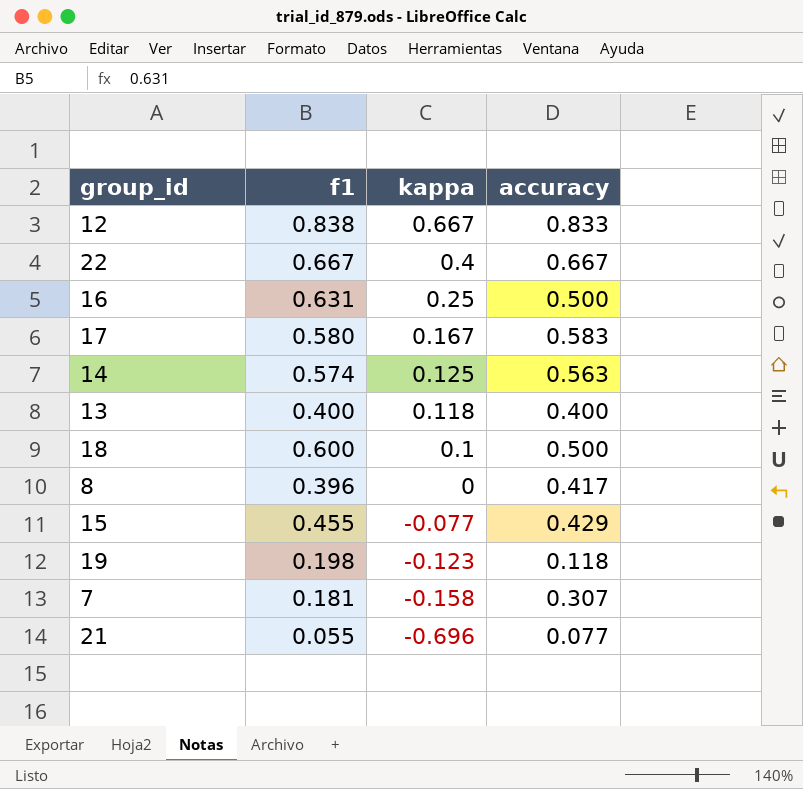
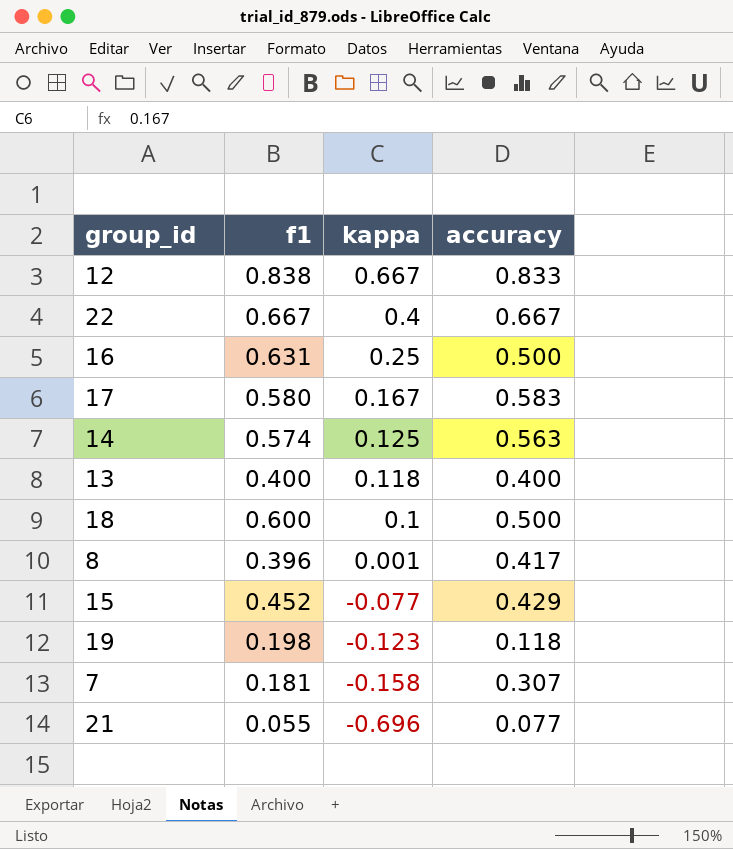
8 | kappa: 0 -> 0.001
15 | f1: 0.455 -> 0.452

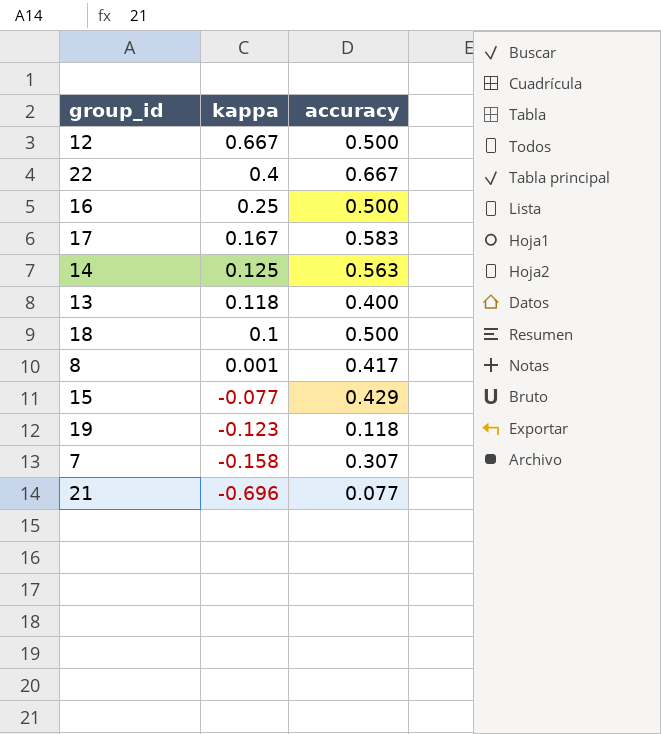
column f1 | position: 2 -> none
12 | accuracy: 0.833 -> 0.500

